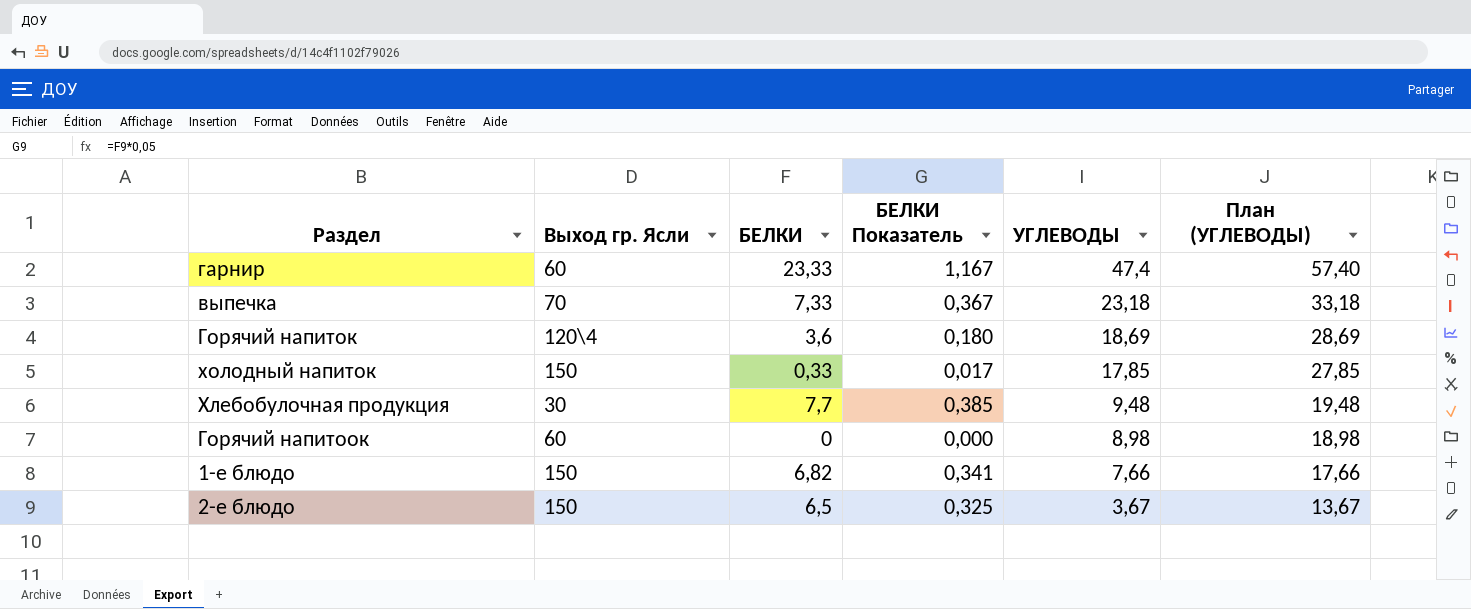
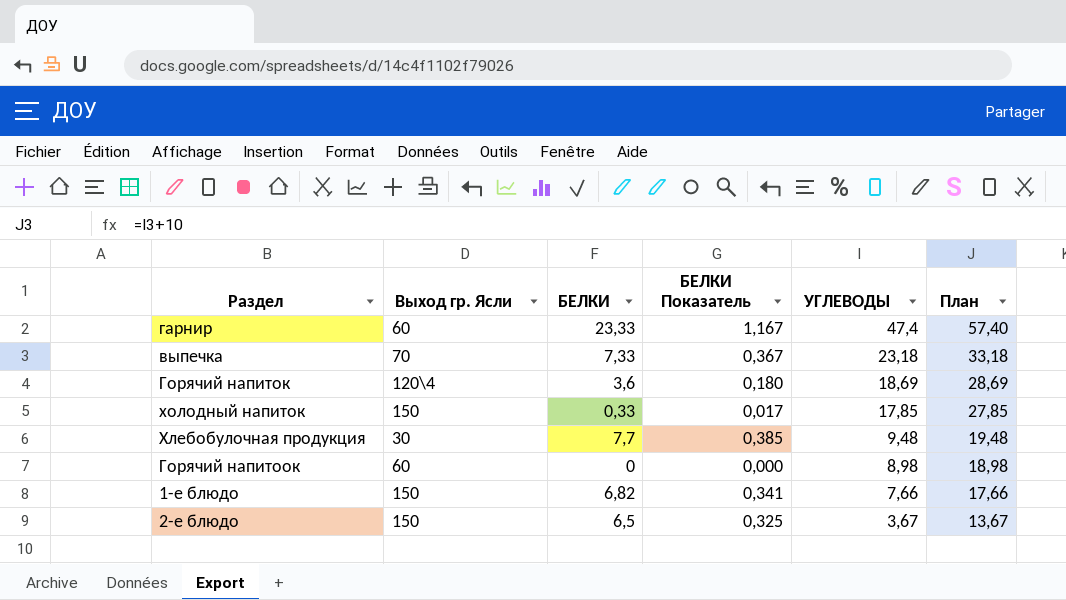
column name: План (УГЛЕВОДЫ) -> План

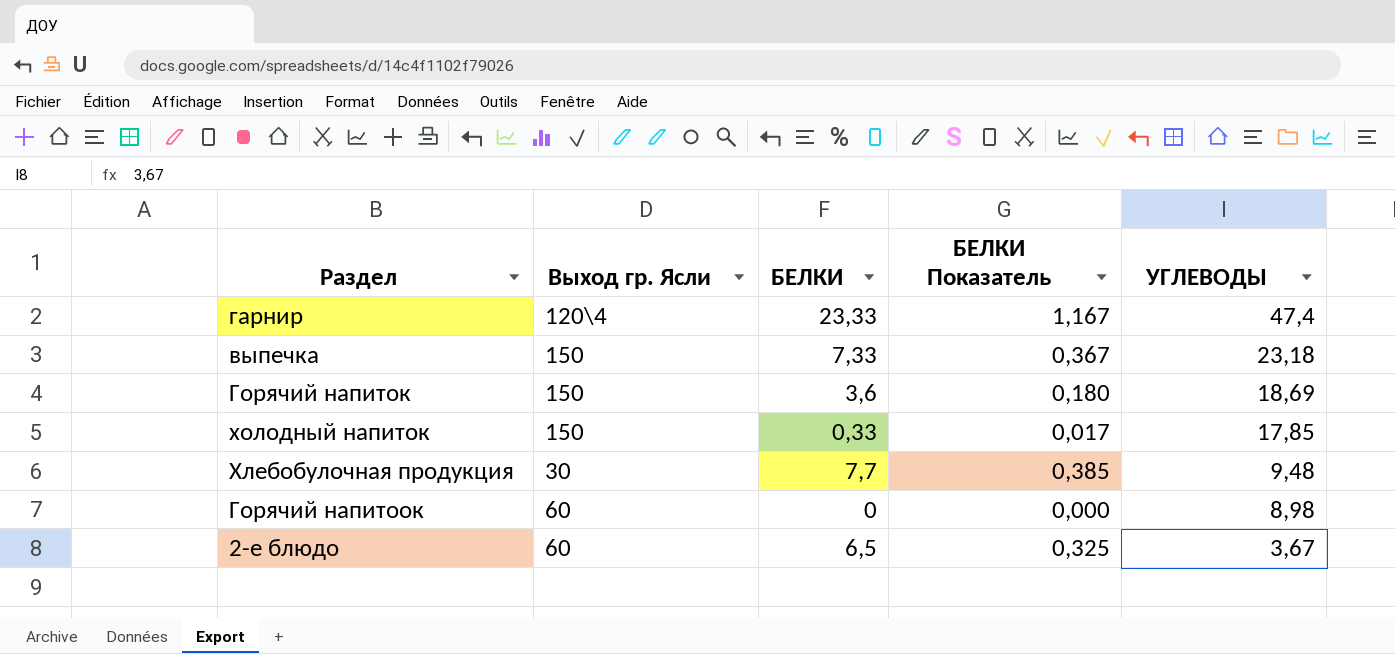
column План | formula: [УГЛЕВОДЫ] + 10 -> none
row 1-е блюдо: 150 | 6,82 | 0,341 | 7,66 | 17,66 -> none
гарнир | Выход гр. Ясли: 60 -> 120\4
выпечка | Выход гр. Ясли: 70 -> 150
Горячий напиток | Выход гр. Ясли: 120\4 -> 150
2-е блюдо | Выход гр. Ясли: 150 -> 60

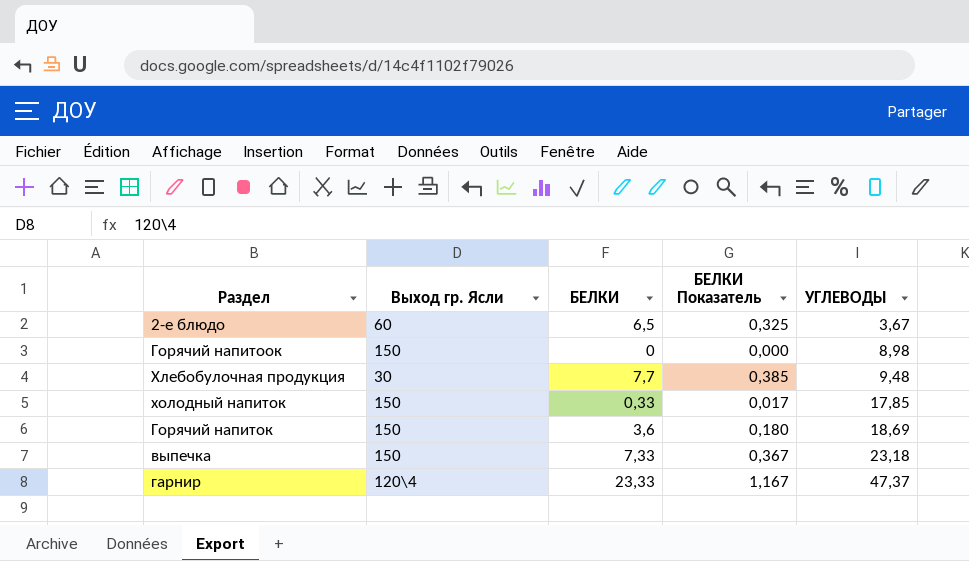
row order: УГЛЕВОДЫ descending -> УГЛЕВОДЫ ascending
Горячий напитоок | Выход гр. Ясли: 60 -> 150
гарнир | УГЛЕВОДЫ: 47,4 -> 47,37

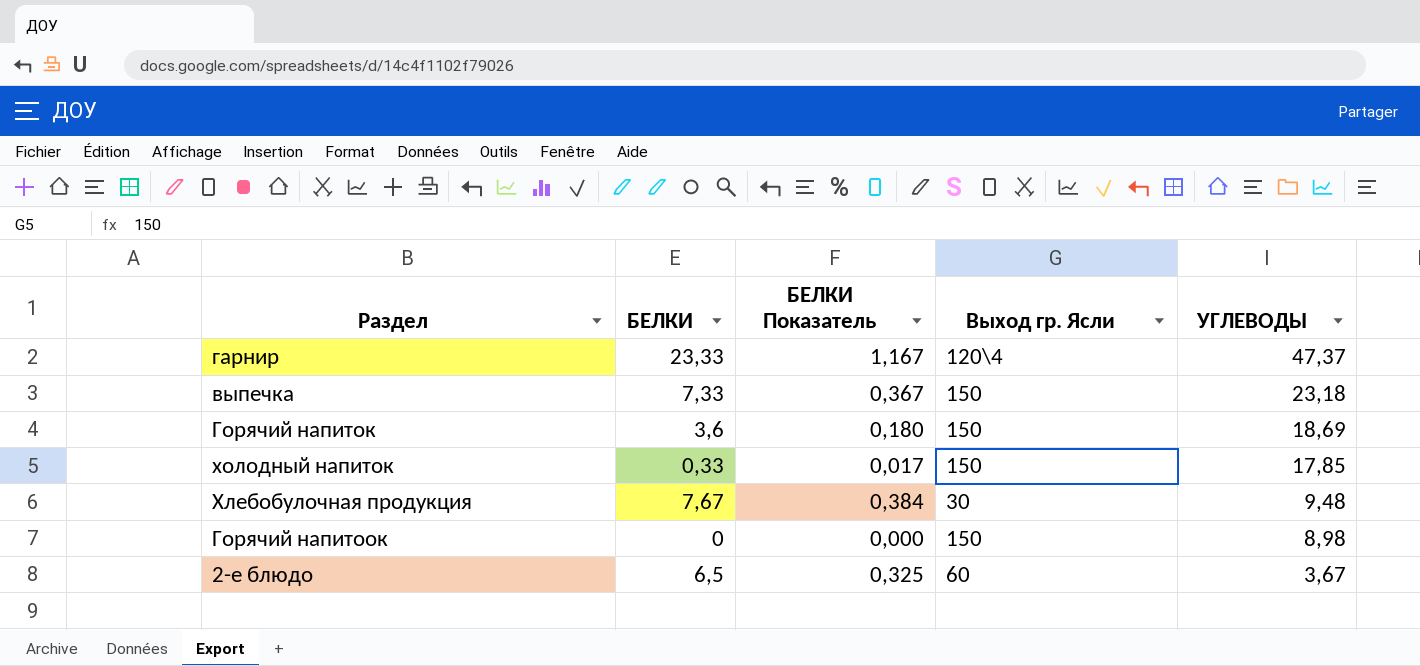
row order: УГЛЕВОДЫ ascending -> УГЛЕВОДЫ descending
column Выход гр. Ясли | position: 2 -> 4
Хлебобулочная продукция | БЕЛКИ: 7,7 -> 7,67
Хлебобулочная продукция | БЕЛКИ Показатель: 0,385 -> 0,384

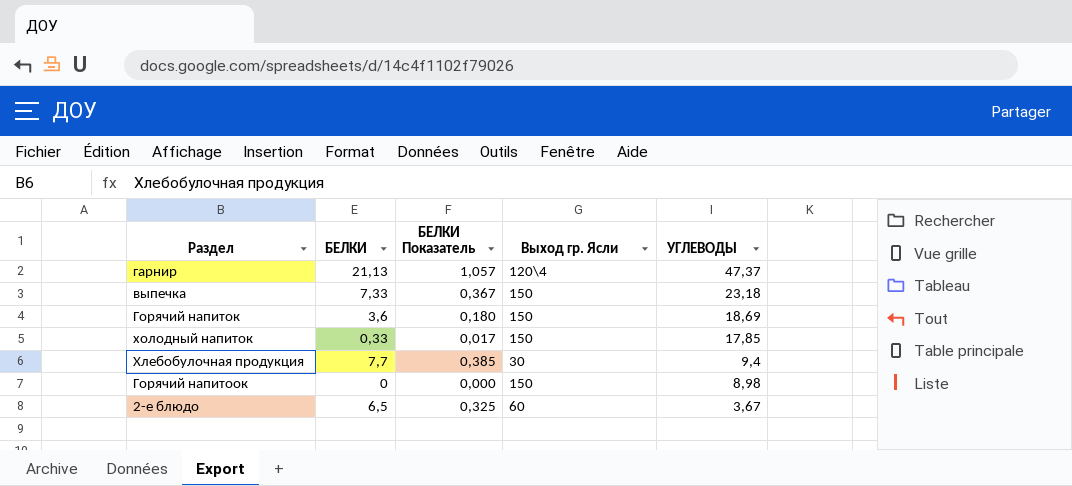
гарнир | БЕЛКИ: 23,33 -> 21,13
гарнир | БЕЛКИ Показатель: 1,167 -> 1,057
Хлебобулочная продукция | БЕЛКИ: 7,67 -> 7,7
Хлебобулочная продукция | БЕЛКИ Показатель: 0,384 -> 0,385
Хлебобулочная продукция | УГЛЕВОДЫ: 9,48 -> 9,4

